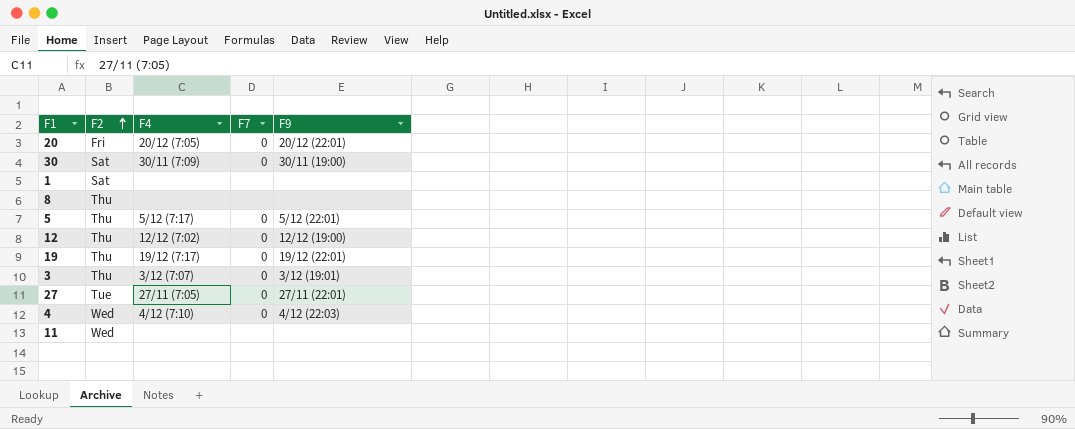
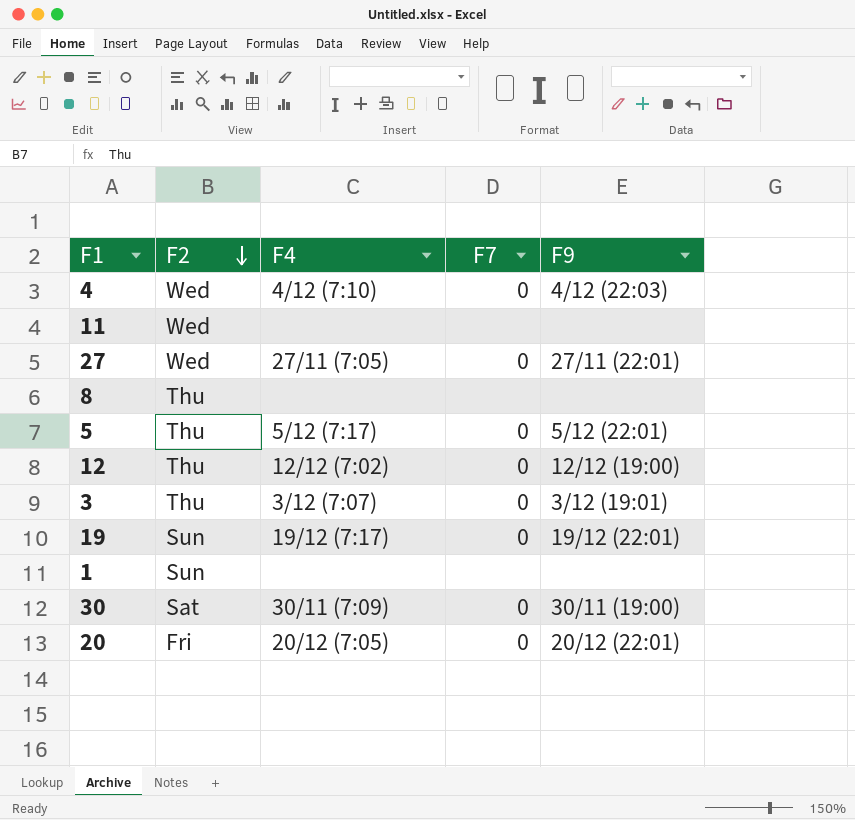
row order: F2 ascending -> F2 descending
27 | F2: Tue -> Wed
19 | F2: Thu -> Sun
1 | F2: Sat -> Sun

